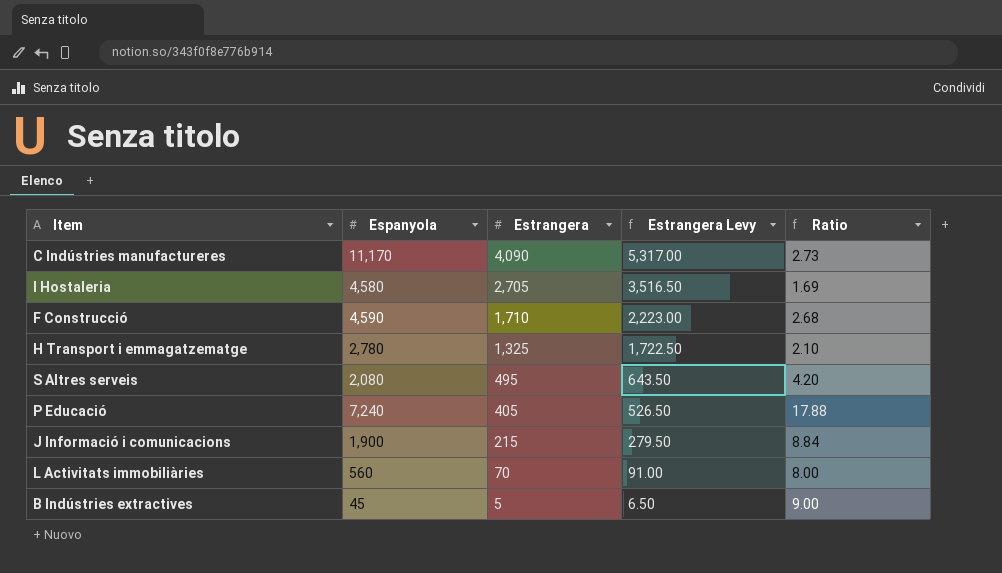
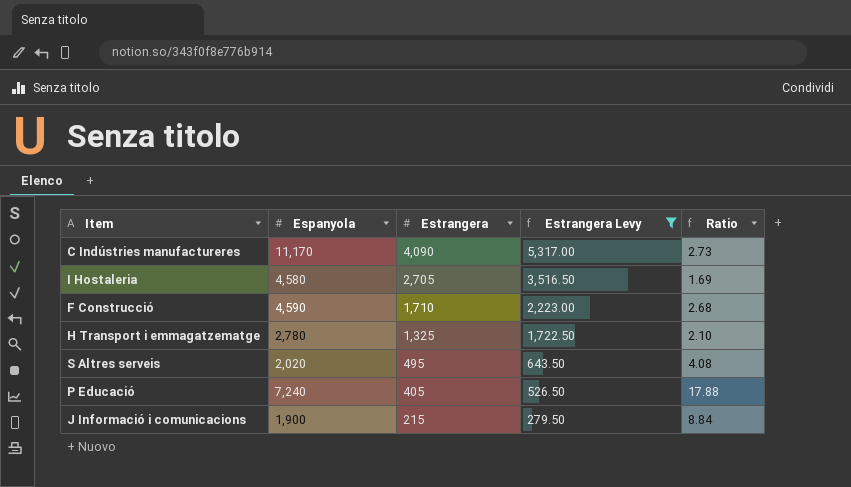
filter: none -> Estrangera Levy >= 279.50
S Altres serveis | Espanyola: 2,080 -> 2,020
S Altres serveis | Ratio: 4.20 -> 4.08

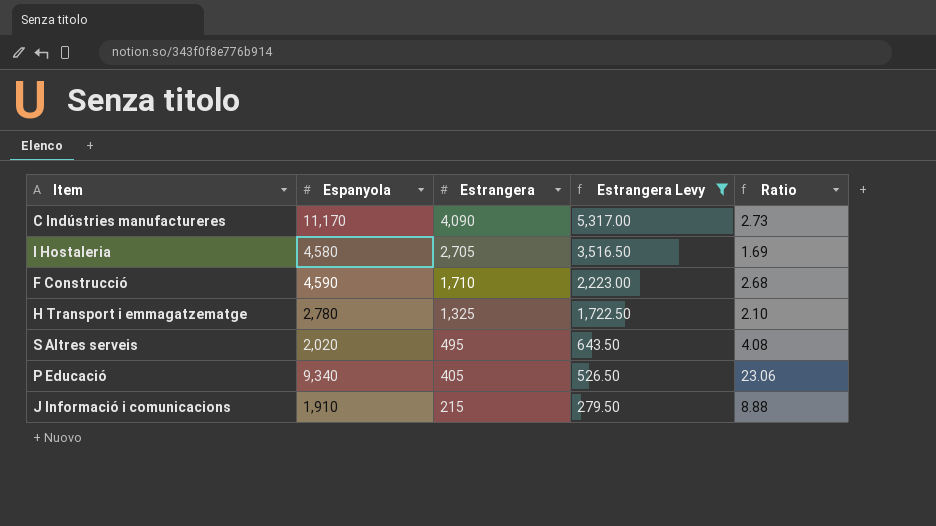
P Educació | Espanyola: 7,240 -> 9,340
P Educació | Ratio: 17.88 -> 23.06
J Informació i comunicacions | Espanyola: 1,900 -> 1,910
J Informació i comunicacions | Ratio: 8.84 -> 8.88

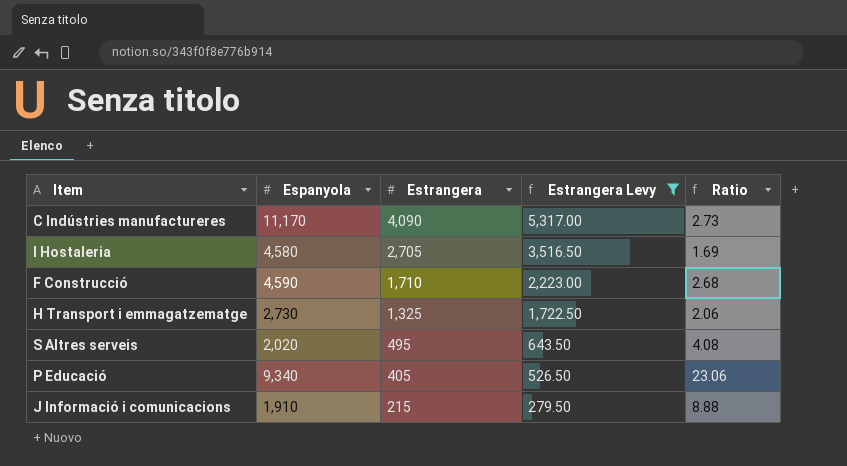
H Transport i emmagatzematge | Espanyola: 2,780 -> 2,730
H Transport i emmagatzematge | Ratio: 2.10 -> 2.06

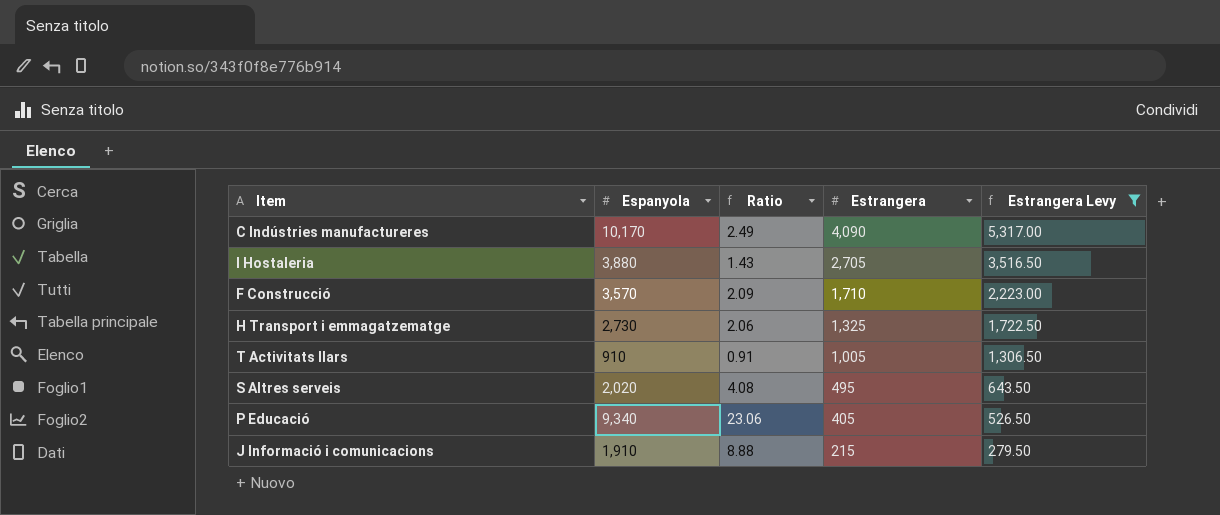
column Ratio | position: 5 -> 3
C Indústries manufactureres | Espanyola: 11,170 -> 10,170
C Indústries manufactureres | Ratio: 2.73 -> 2.49
I Hostaleria | Espanyola: 4,580 -> 3,880
I Hostaleria | Ratio: 1.69 -> 1.43
F Construcció | Espanyola: 4,590 -> 3,570
F Construcció | Ratio: 2.68 -> 2.09
row T Activitats llars: none -> 910 | 0.91 | 1,005 | 1,306.50

